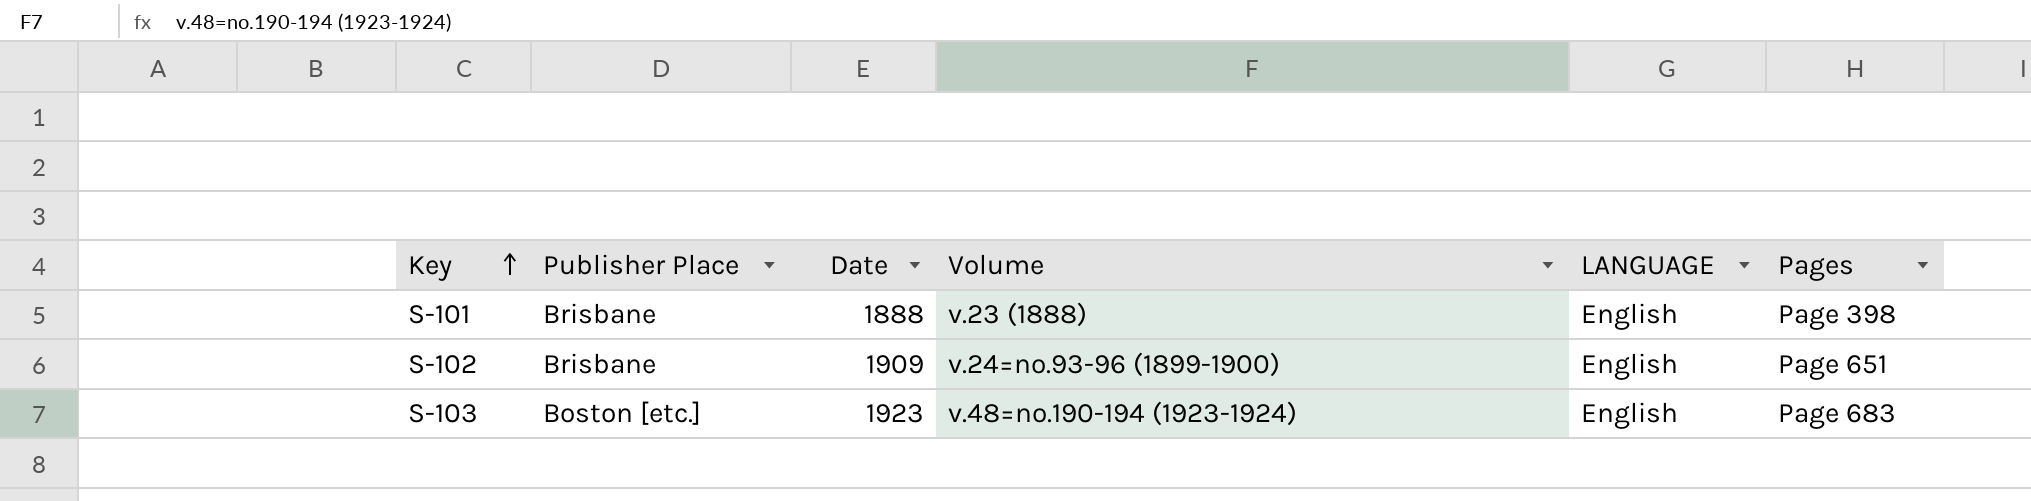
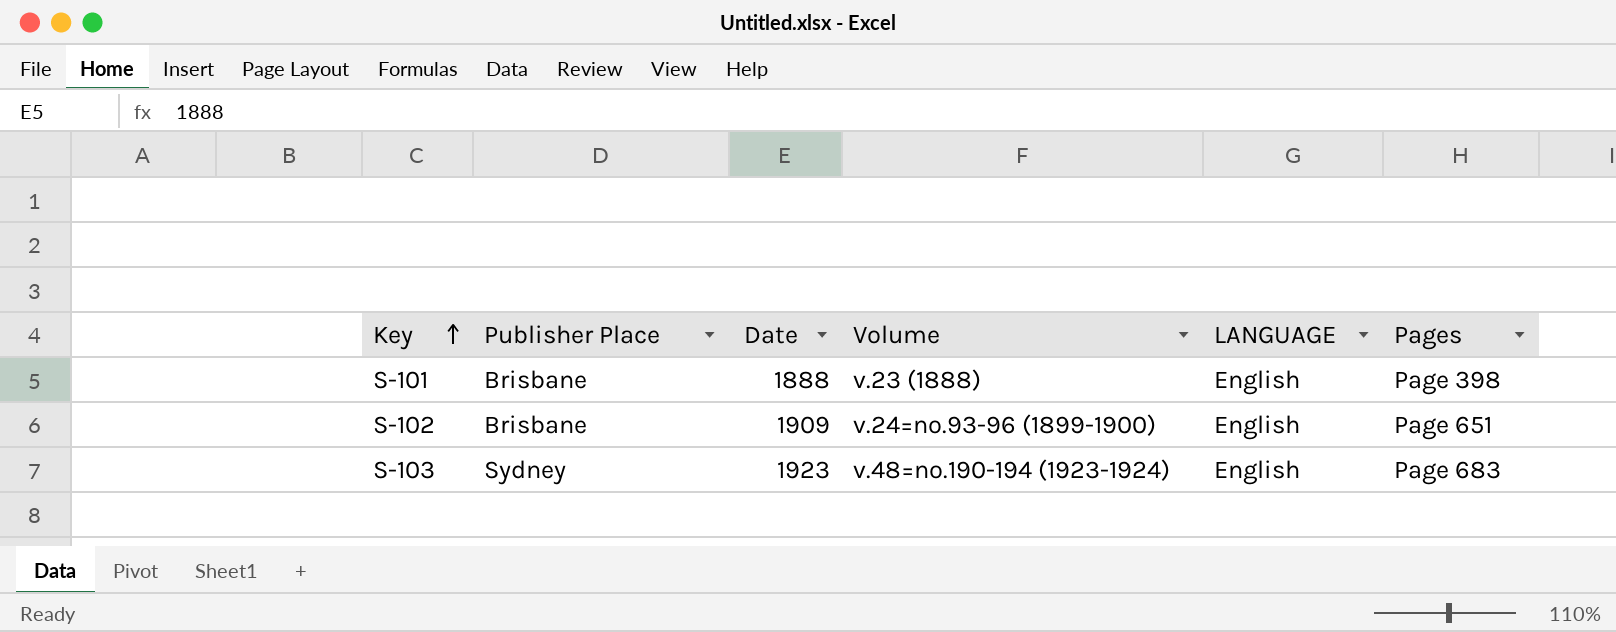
S-103 | Publisher Place: Boston [etc.] -> Sydney

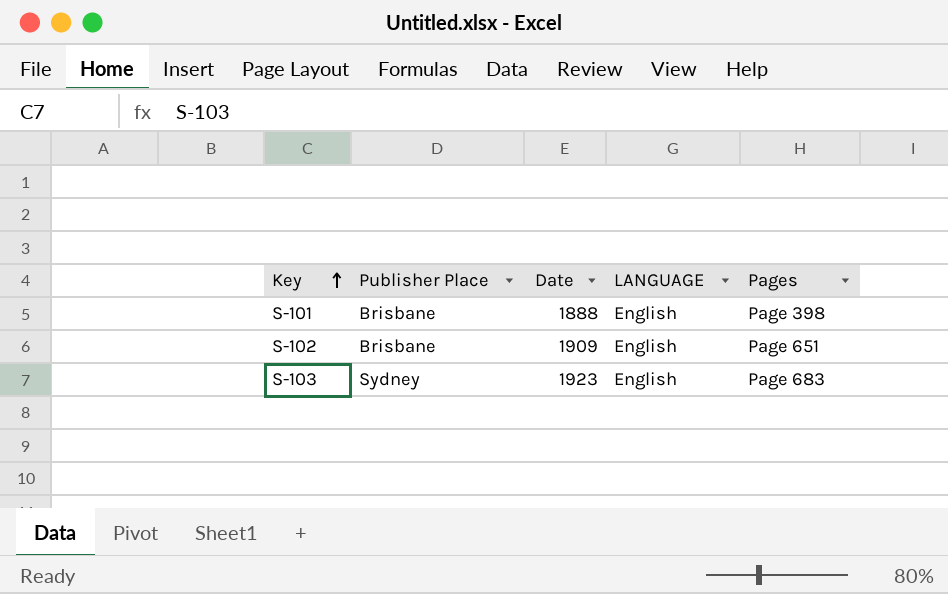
column Volume | position: 4 -> none

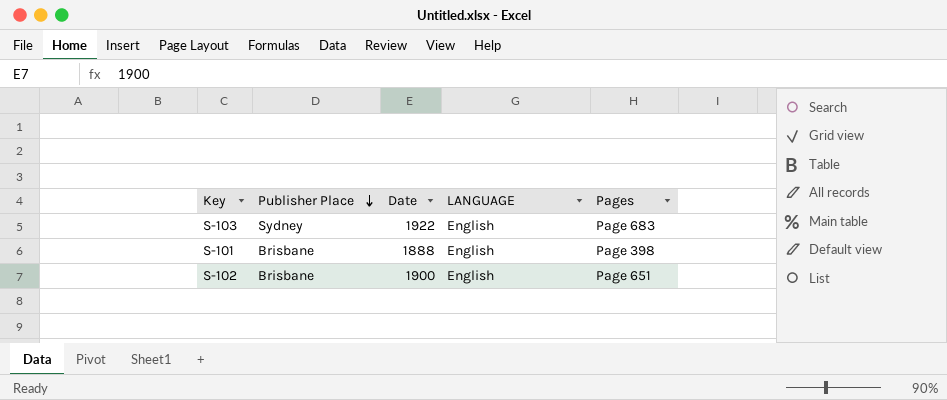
row order: Key ascending -> Publisher Place descending
S-103 | Date: 1923 -> 1922
S-102 | Date: 1909 -> 1900

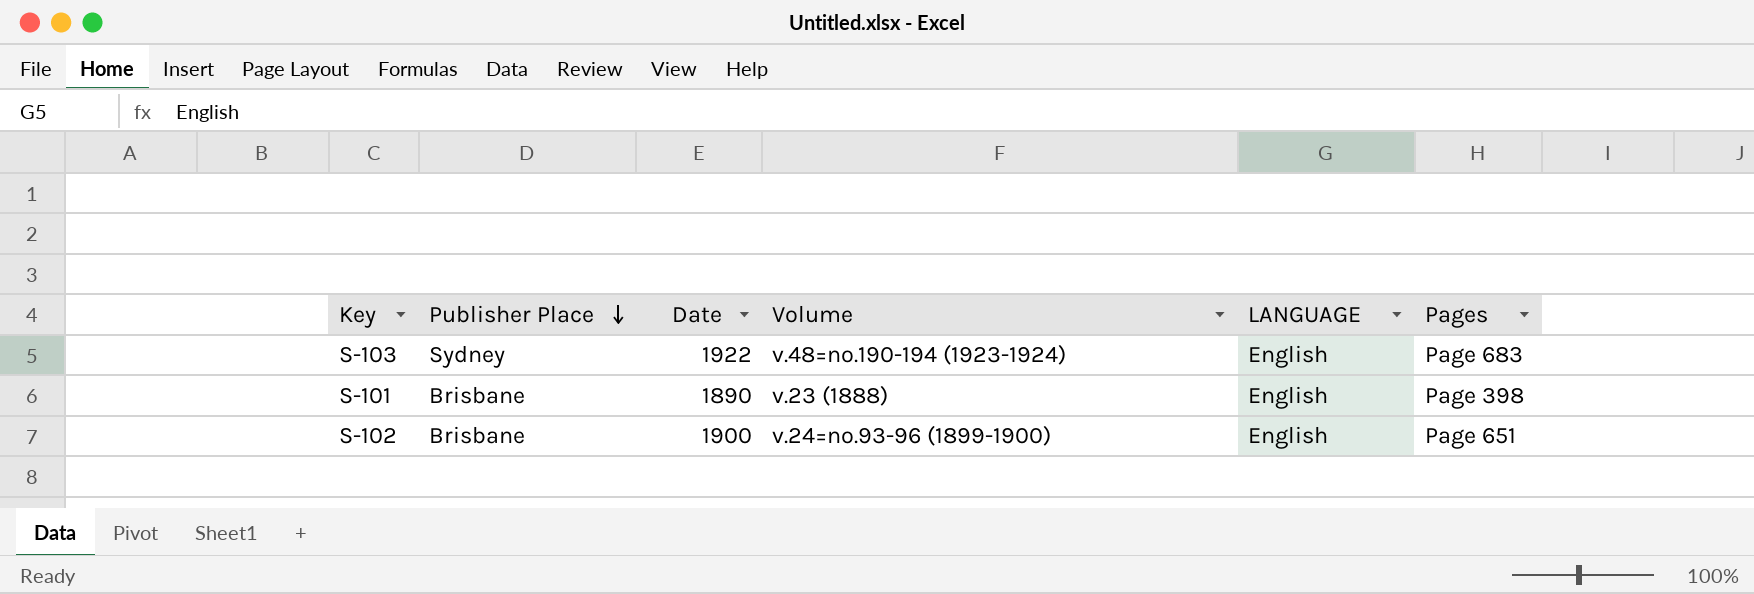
column Volume | position: none -> 4
S-101 | Date: 1888 -> 1890

